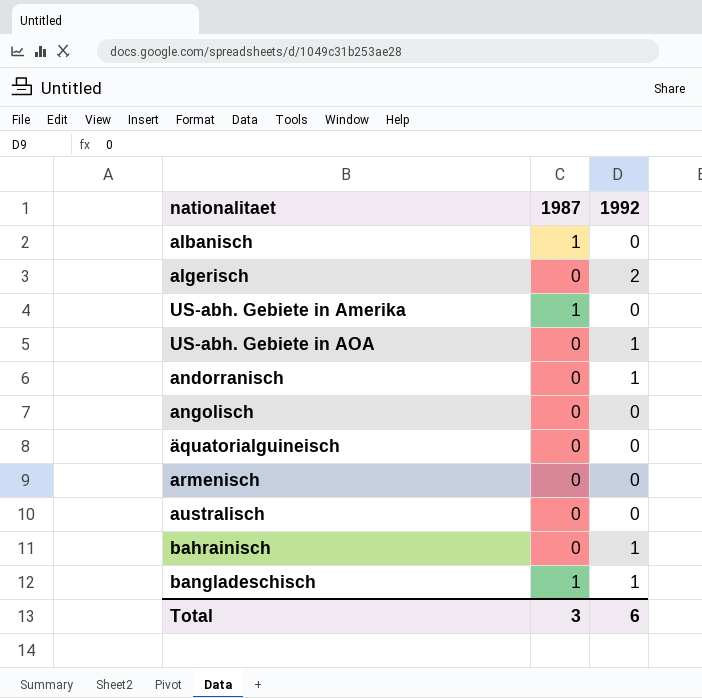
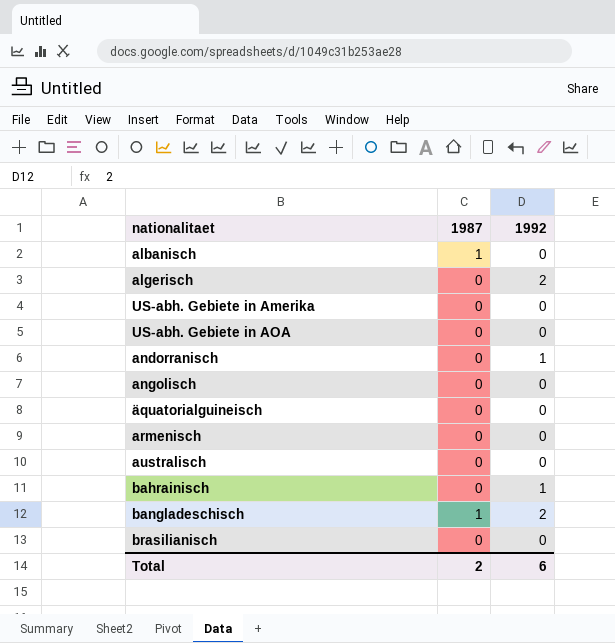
US-abh. Gebiete in Amerika | 1987: 1 -> 0
US-abh. Gebiete in AOA | 1992: 1 -> 0
bangladeschisch | 1992: 1 -> 2
row brasilianisch: none -> 0 | 0
Total | 1987: 3 -> 2

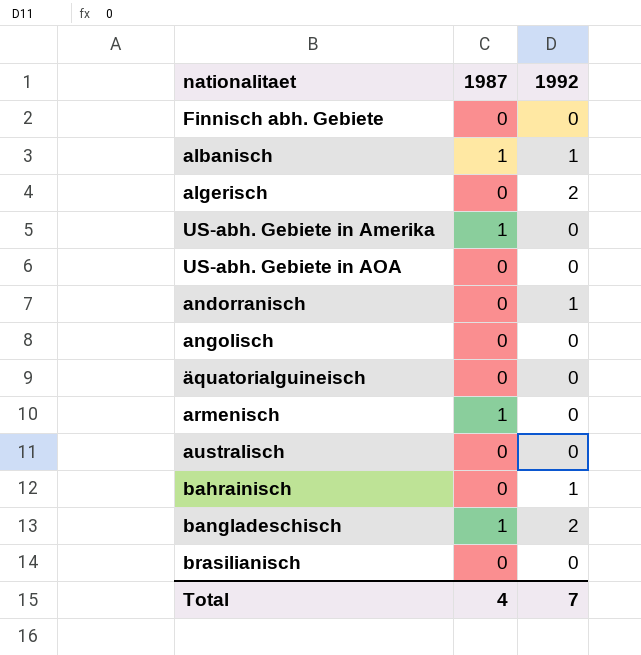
row Finnisch abh. Gebiete: none -> 0 | 0
albanisch | 1992: 0 -> 1
US-abh. Gebiete in Amerika | 1987: 0 -> 1
armenisch | 1987: 0 -> 1
Total | 1987: 2 -> 4
Total | 1992: 6 -> 7

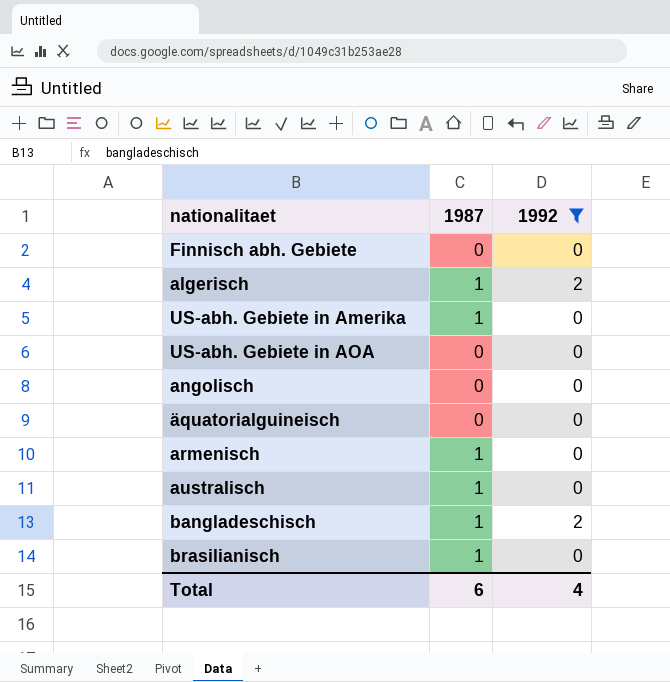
filter: none -> 1992 != 1
algerisch | 1987: 0 -> 1
australisch | 1987: 0 -> 1
brasilianisch | 1987: 0 -> 1
Total | 1987: 4 -> 6
Total | 1992: 7 -> 4

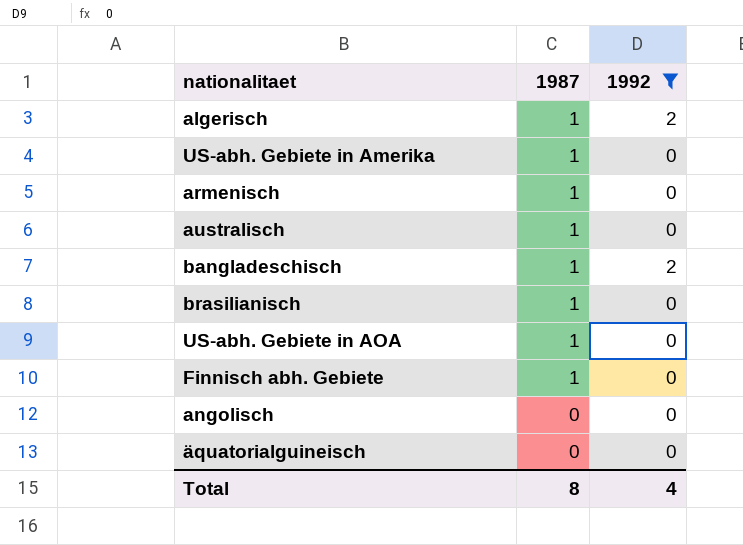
row order: none -> 1987 descending
US-abh. Gebiete in AOA | 1987: 0 -> 1
Finnisch abh. Gebiete | 1987: 0 -> 1
Total | 1987: 6 -> 8

